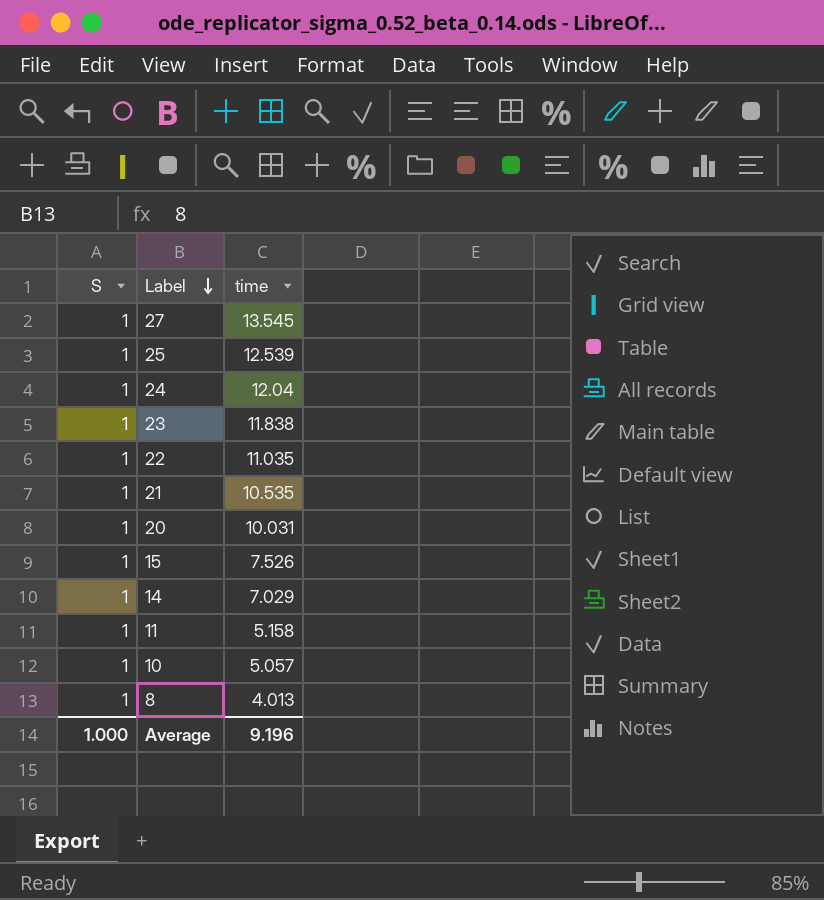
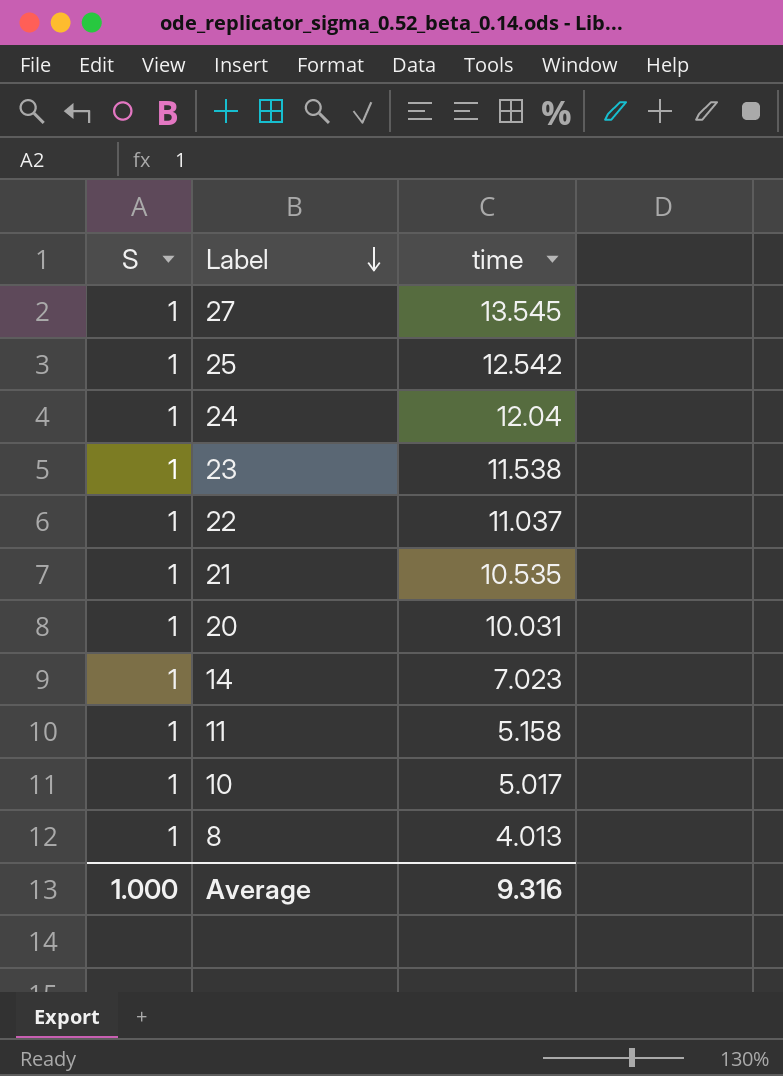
row 15: 1 | 7.526 -> none
25 | time: 12.539 -> 12.542
23 | time: 11.838 -> 11.538
22 | time: 11.035 -> 11.037
14 | time: 7.029 -> 7.023
10 | time: 5.057 -> 5.017
Average | time: 9.196 -> 9.316

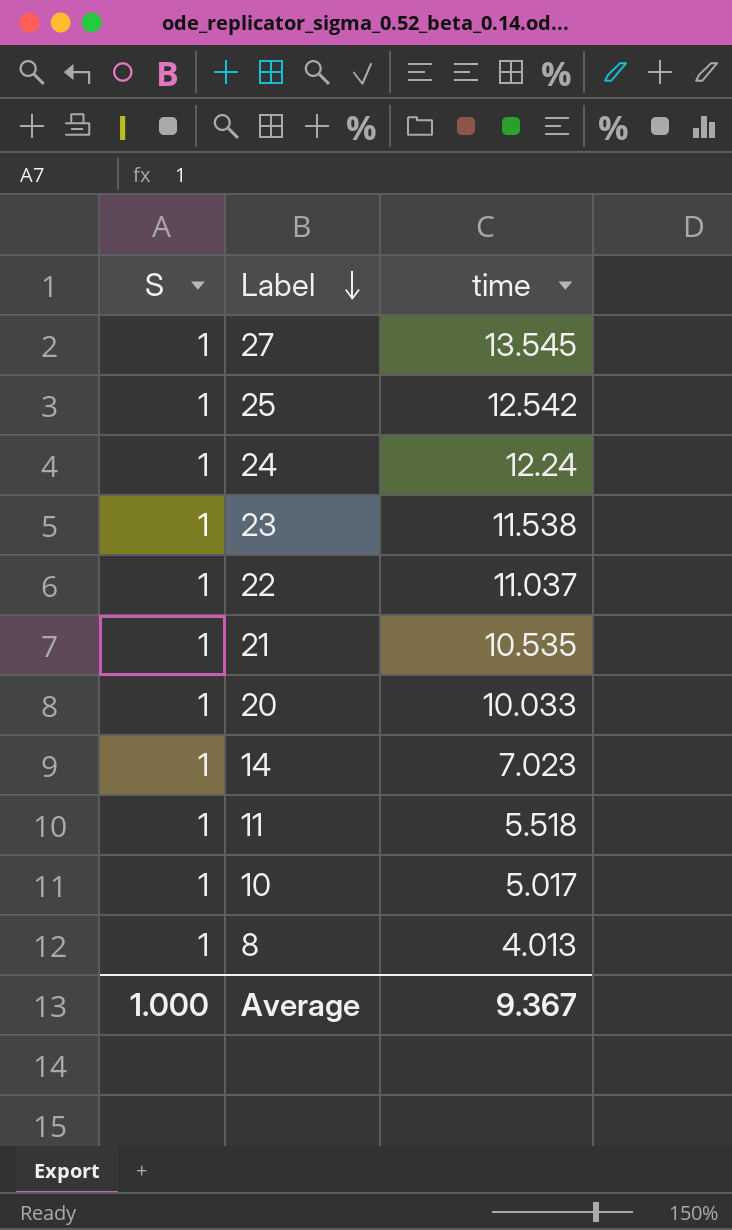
24 | time: 12.04 -> 12.24
20 | time: 10.031 -> 10.033
11 | time: 5.158 -> 5.518
Average | time: 9.316 -> 9.367

